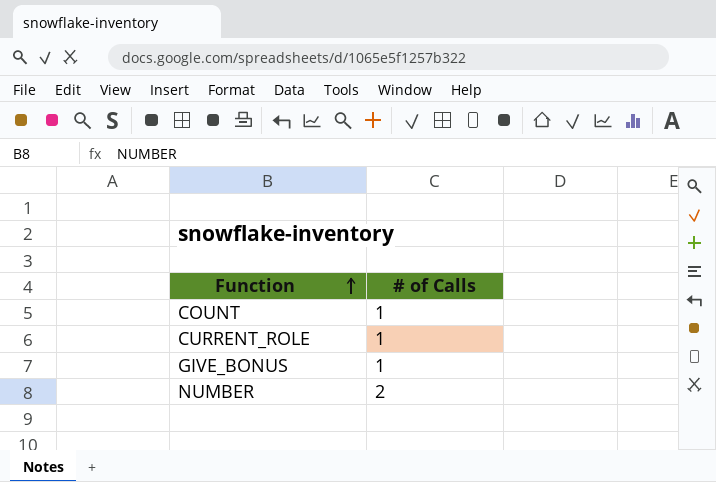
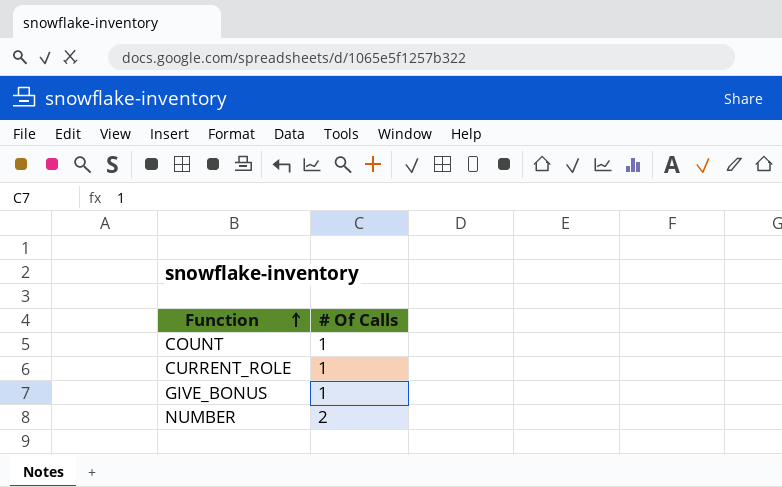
column name: # of Calls -> # Of Calls

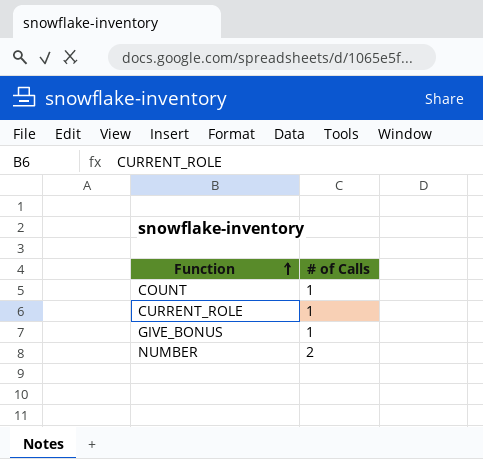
column name: # Of Calls -> # of Calls

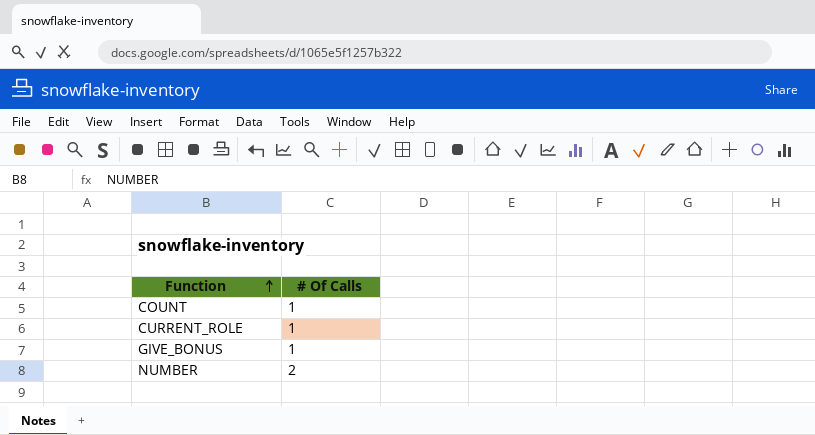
column name: # of Calls -> # Of Calls

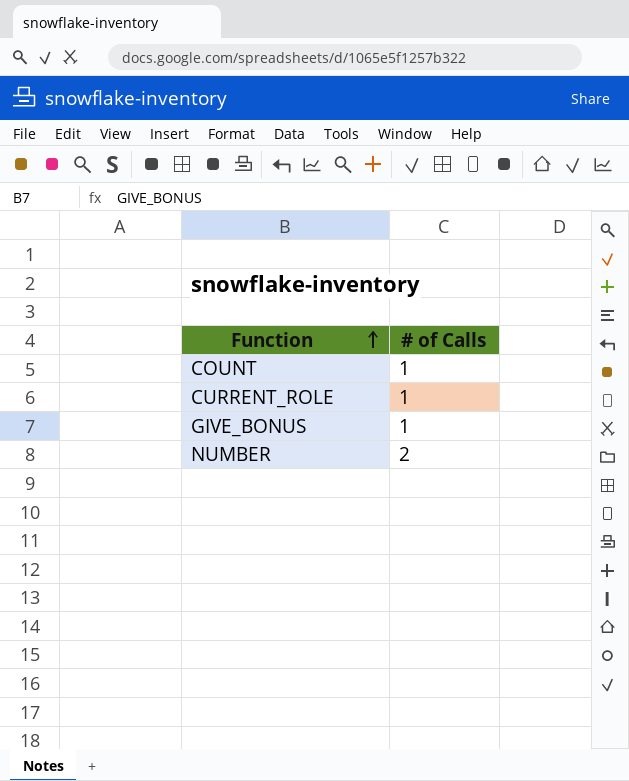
column name: # Of Calls -> # of Calls

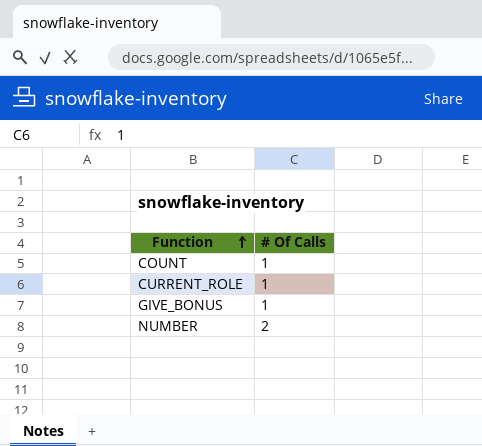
column name: # of Calls -> # Of Calls

